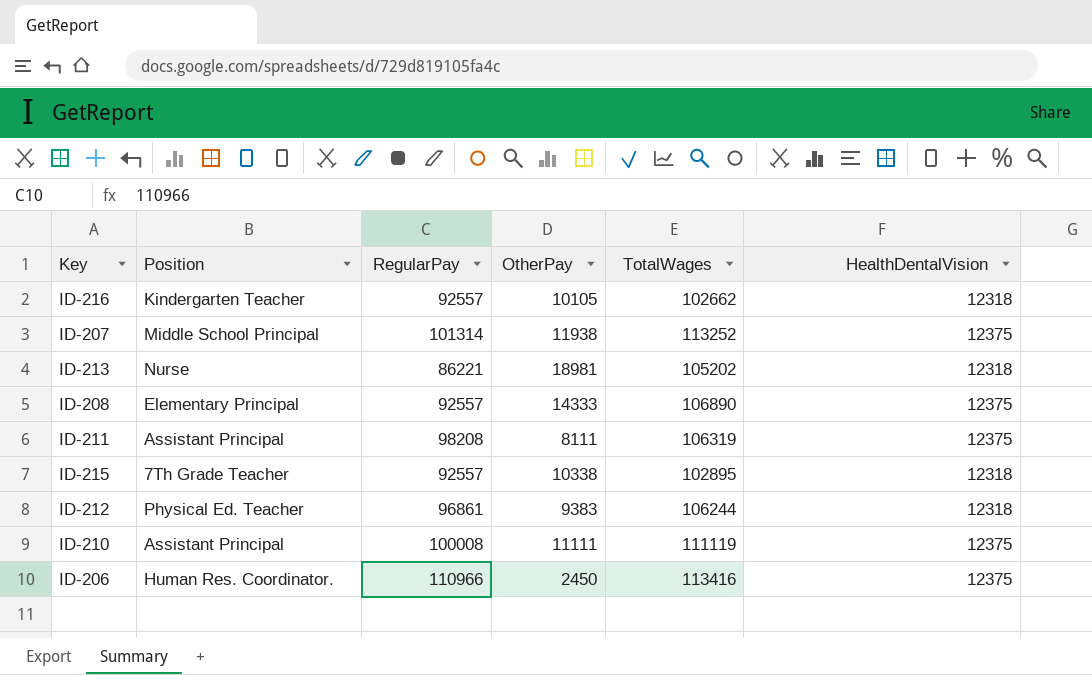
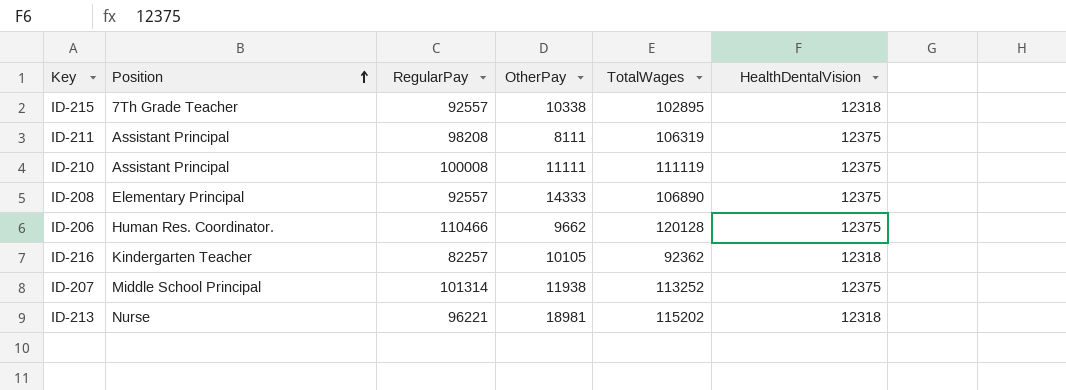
row order: none -> Position ascending
row ID-212: Physical Ed. Teacher | 96861 | 9383 | 106244 | 12318 -> none
ID-206 | RegularPay: 110966 -> 110466
ID-206 | OtherPay: 2450 -> 9662
ID-206 | TotalWages: 113416 -> 120128
ID-216 | RegularPay: 92557 -> 82257
ID-216 | TotalWages: 102662 -> 92362
ID-213 | RegularPay: 86221 -> 96221
ID-213 | TotalWages: 105202 -> 115202

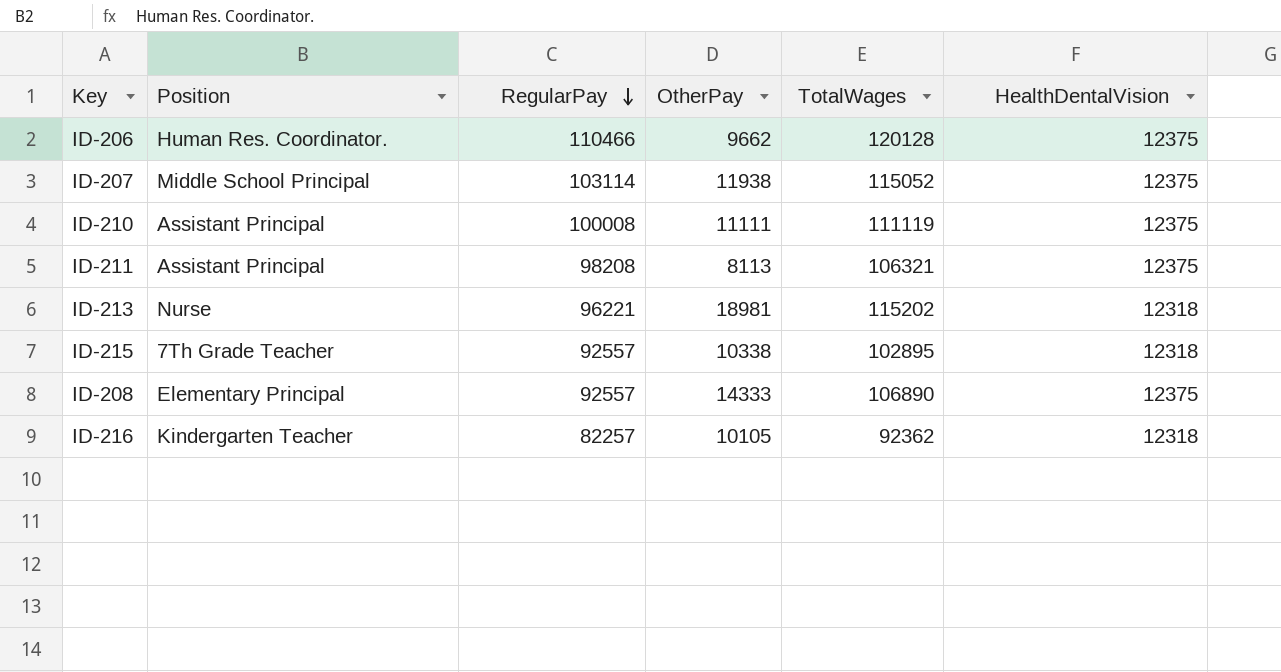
row order: Position ascending -> RegularPay descending
ID-207 | RegularPay: 101314 -> 103114
ID-207 | TotalWages: 113252 -> 115052
ID-211 | OtherPay: 8111 -> 8113
ID-211 | TotalWages: 106319 -> 106321

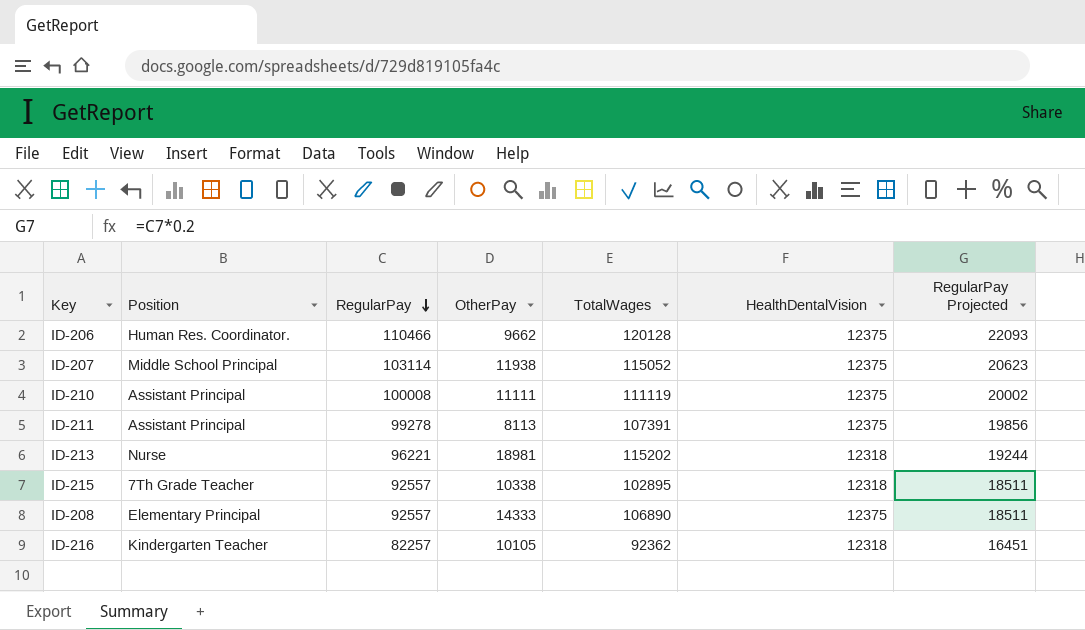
column RegularPay Projected | formula: none -> [RegularPay] * 0.2
ID-211 | RegularPay: 98208 -> 99278
ID-211 | TotalWages: 106321 -> 107391

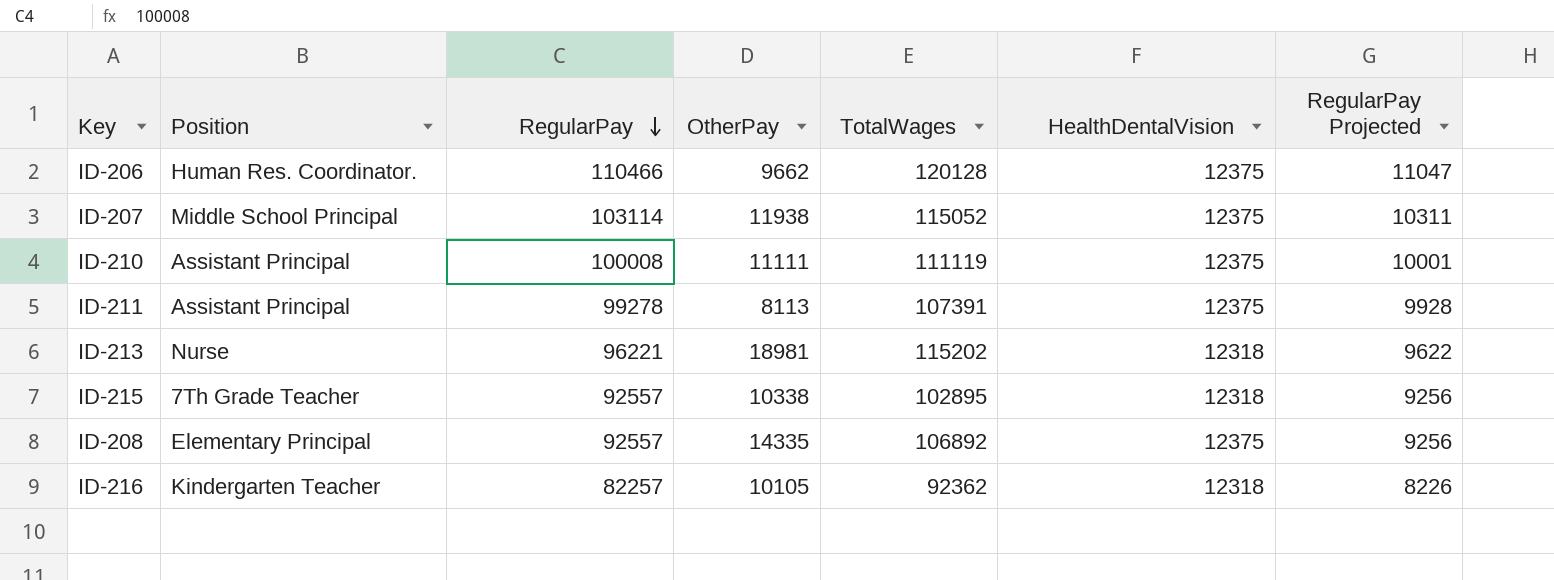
column RegularPay Projected | formula: [RegularPay] * 0.2 -> [RegularPay] * 0.1
ID-208 | OtherPay: 14333 -> 14335
ID-208 | TotalWages: 106890 -> 106892

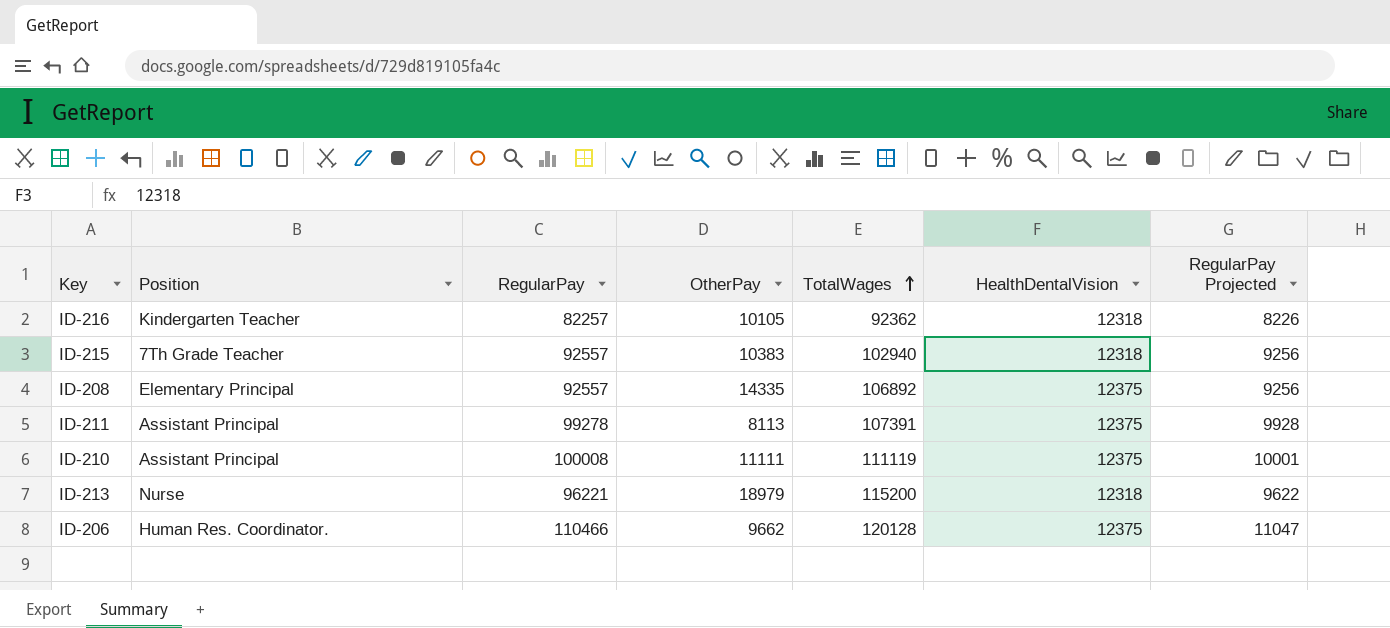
row order: RegularPay descending -> TotalWages ascending
row ID-207: Middle School Principal | 103114 | 11938 | 115052 | 12375 | 10311 -> none
ID-215 | OtherPay: 10338 -> 10383
ID-215 | TotalWages: 102895 -> 102940
ID-213 | OtherPay: 18981 -> 18979
ID-213 | TotalWages: 115202 -> 115200

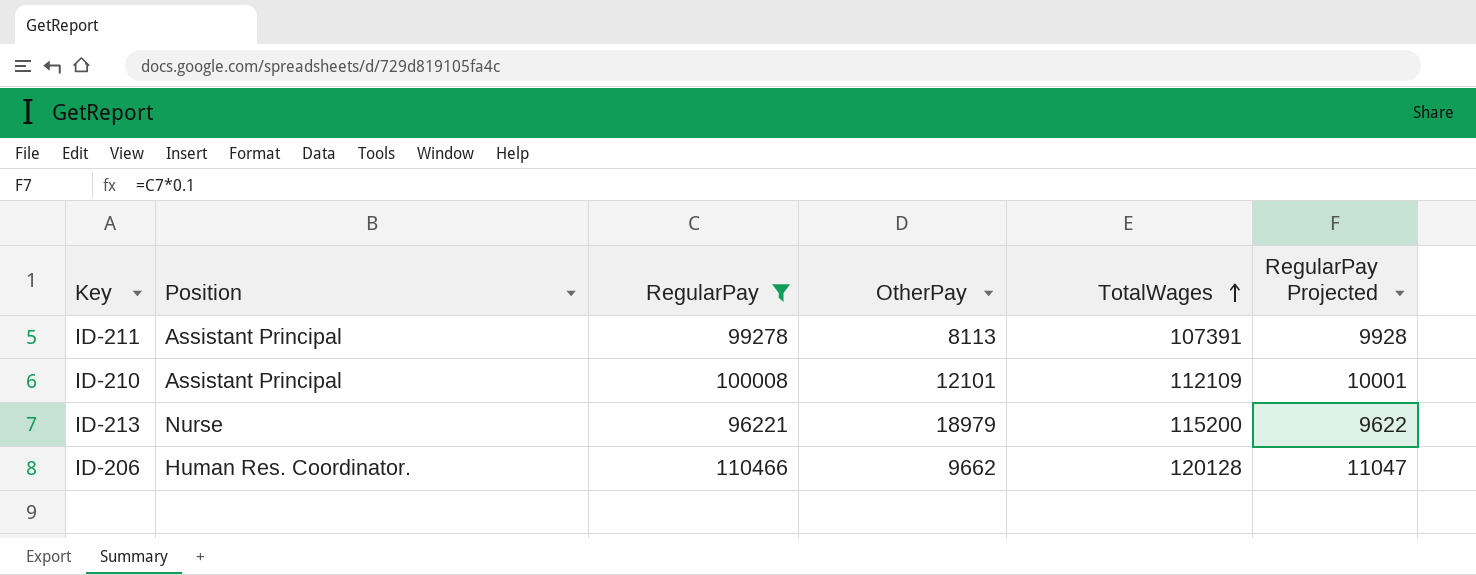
filter: none -> RegularPay >= 96221
column HealthDentalVision | position: 6 -> none
ID-210 | OtherPay: 11111 -> 12101
ID-210 | TotalWages: 111119 -> 112109

